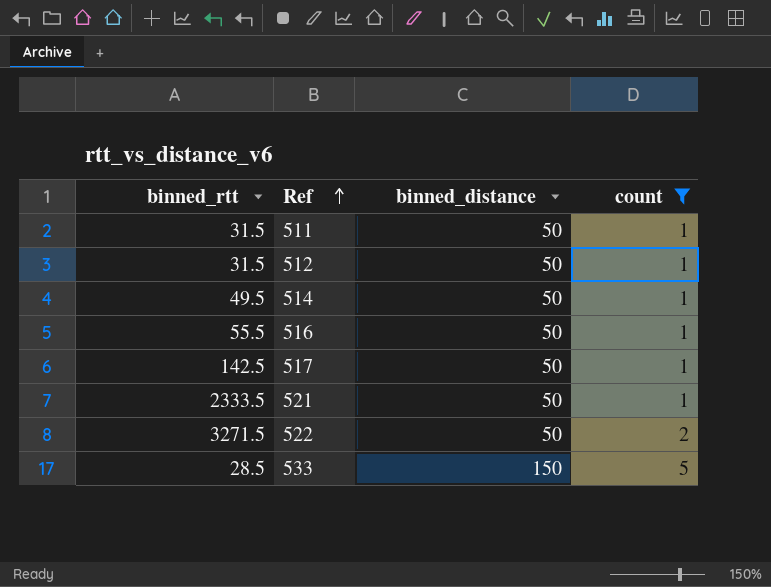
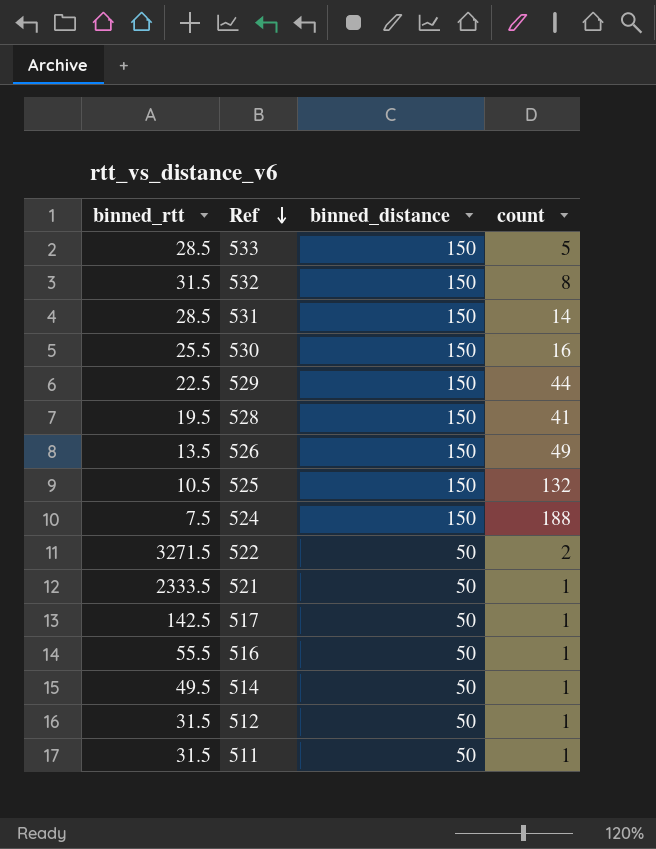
filter: count <= 5 -> none
row order: Ref ascending -> Ref descending

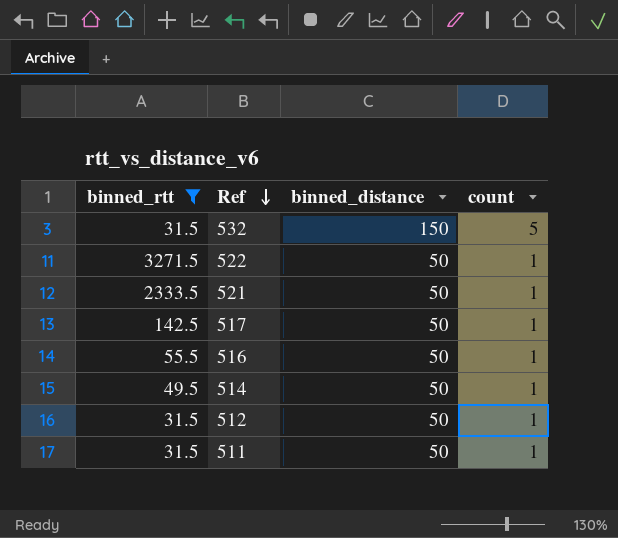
filter: none -> binned_rtt >= 31.5
532 | count: 8 -> 5
522 | count: 2 -> 1

